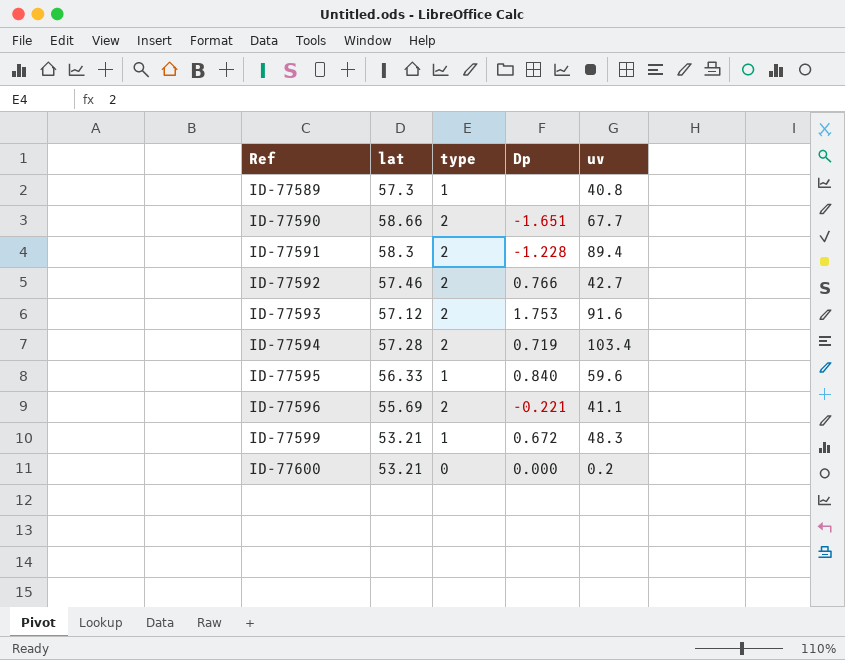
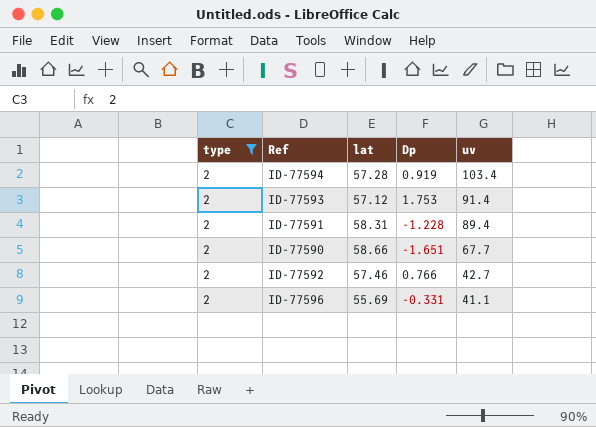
filter: none -> type = 2
row order: Ref ascending -> uv descending
column type | position: 3 -> 1
ID-77594 | Dp: 0.719 -> 0.919
ID-77593 | uv: 91.6 -> 91.4
ID-77591 | lat: 58.3 -> 58.31
ID-77596 | Dp: -0.221 -> -0.331

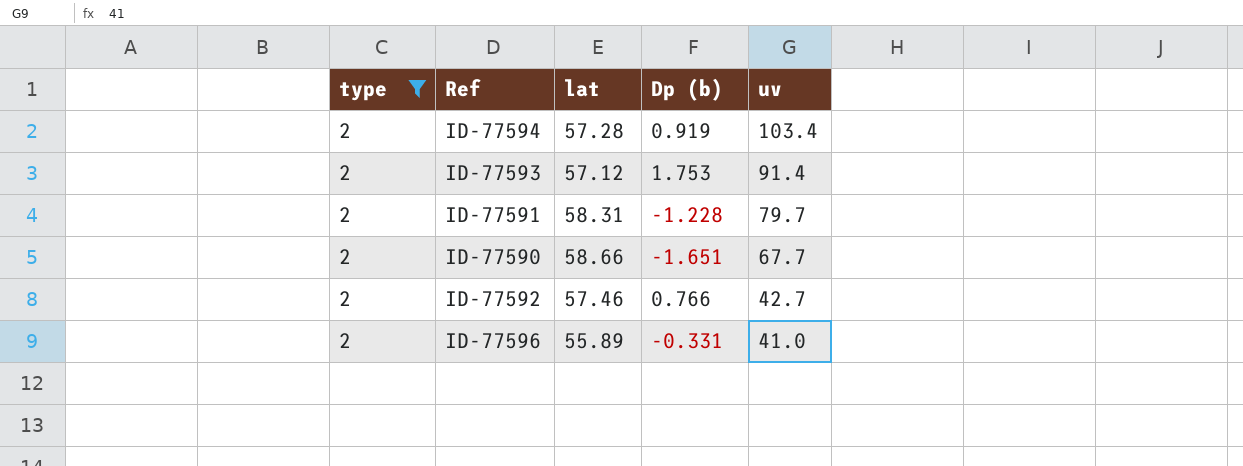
column name: Dp -> Dp (b)
ID-77591 | uv: 89.4 -> 79.7
ID-77596 | lat: 55.69 -> 55.89
ID-77596 | uv: 41.1 -> 41.0

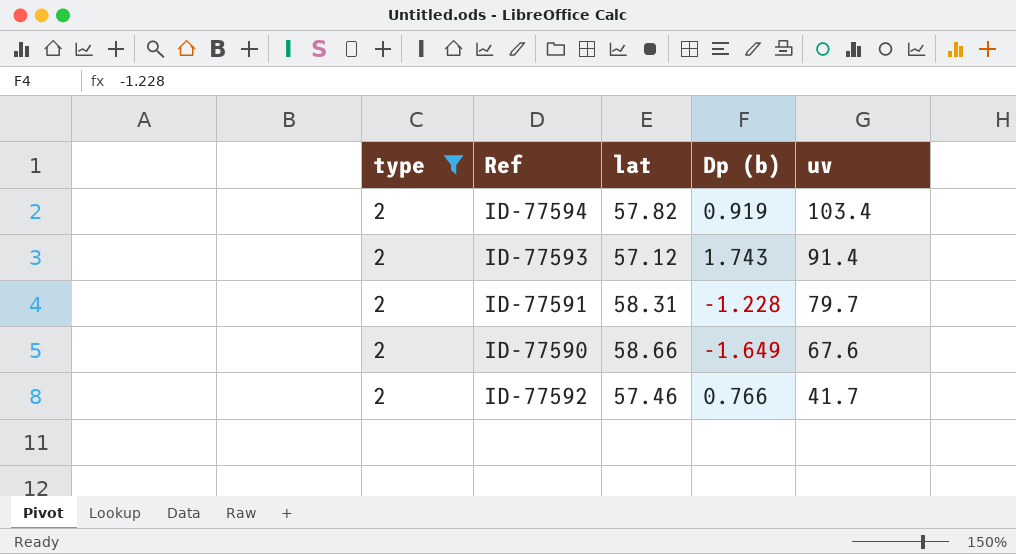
row ID-77596: 2 | 55.89 | -0.331 | 41.0 -> none
ID-77594 | lat: 57.28 -> 57.82
ID-77593 | Dp (b): 1.753 -> 1.743
ID-77590 | Dp (b): -1.651 -> -1.649
ID-77590 | uv: 67.7 -> 67.6
ID-77592 | uv: 42.7 -> 41.7

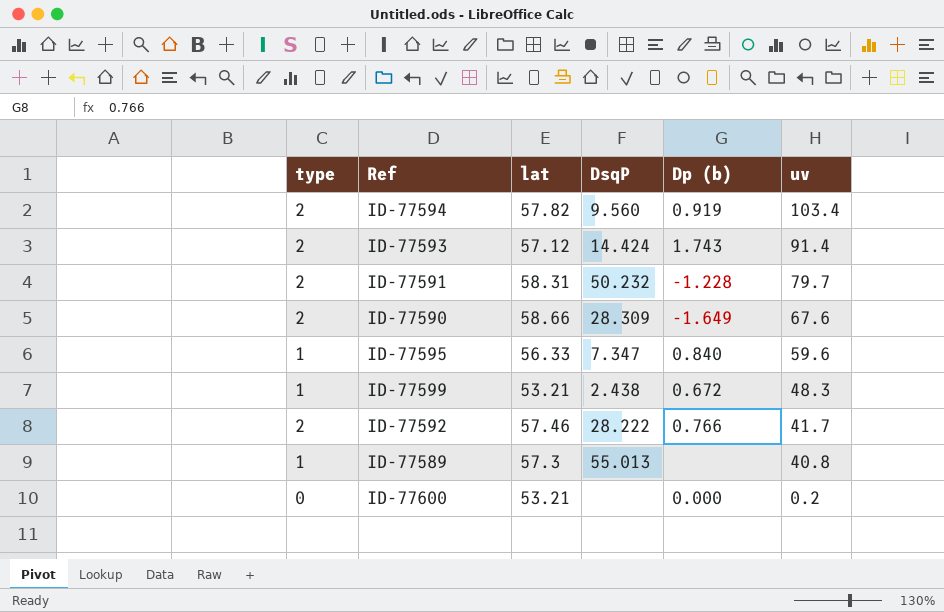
filter: type = 2 -> none
column DsqP | position: none -> 4

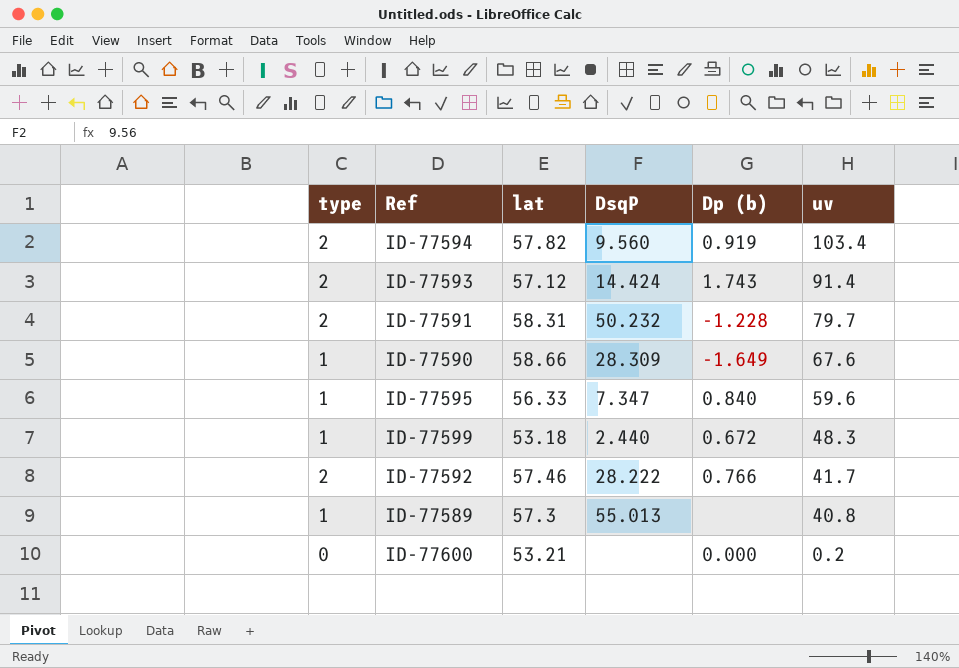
ID-77590 | type: 2 -> 1
ID-77599 | lat: 53.21 -> 53.18
ID-77599 | DsqP: 2.438 -> 2.440

